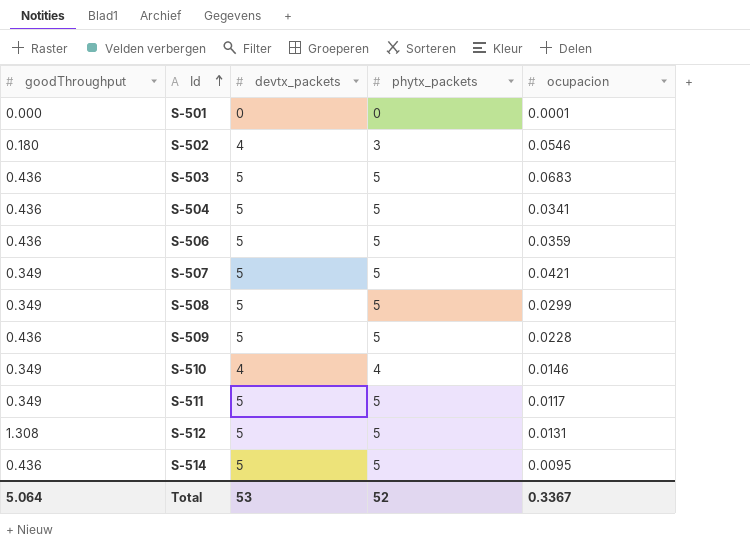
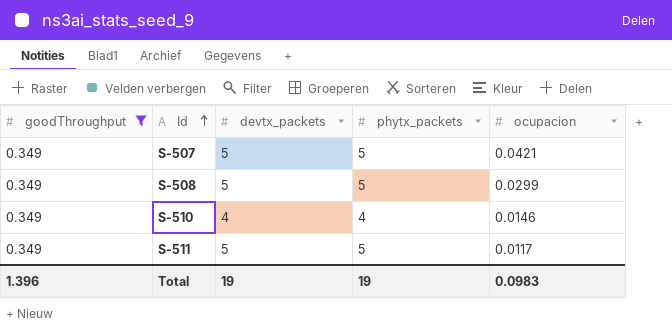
filter: none -> goodThroughput = 0.349
Total | goodThroughput: 5.064 -> 1.396
Total | devtx_packets: 53 -> 19
Total | phytx_packets: 52 -> 19
Total | ocupacion: 0.3367 -> 0.0983

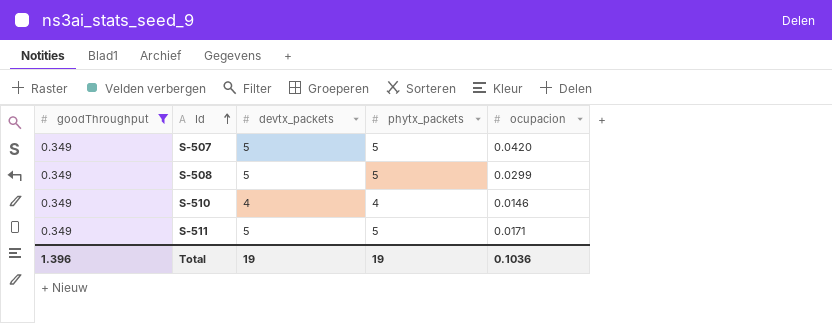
S-507 | ocupacion: 0.0421 -> 0.0420
S-511 | ocupacion: 0.0117 -> 0.0171
Total | ocupacion: 0.0983 -> 0.1036

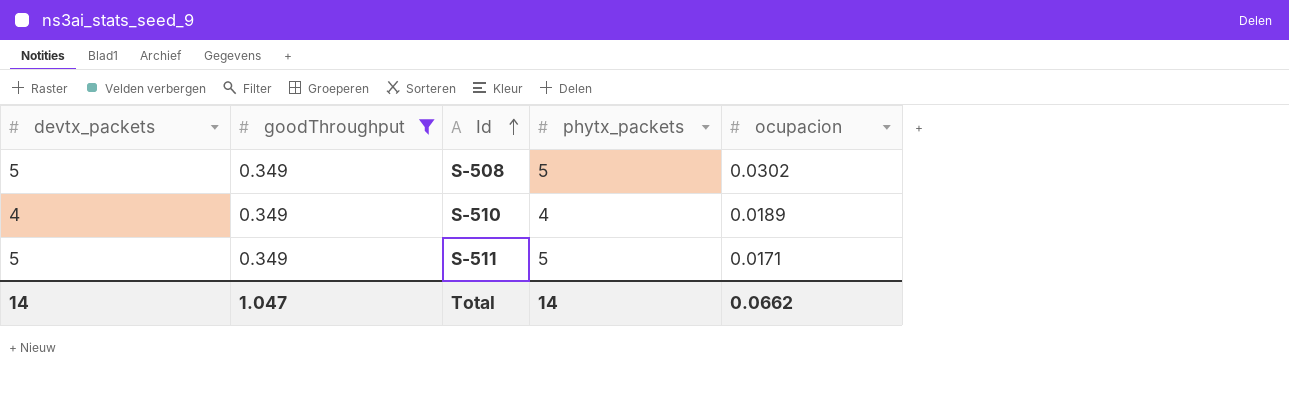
column devtx_packets | position: 3 -> 1
row S-507: 0.349 | 5 | 5 | 0.0420 -> none
S-508 | ocupacion: 0.0299 -> 0.0302
S-510 | ocupacion: 0.0146 -> 0.0189
Total | devtx_packets: 19 -> 14
Total | goodThroughput: 1.396 -> 1.047
Total | phytx_packets: 19 -> 14
Total | ocupacion: 0.1036 -> 0.0662

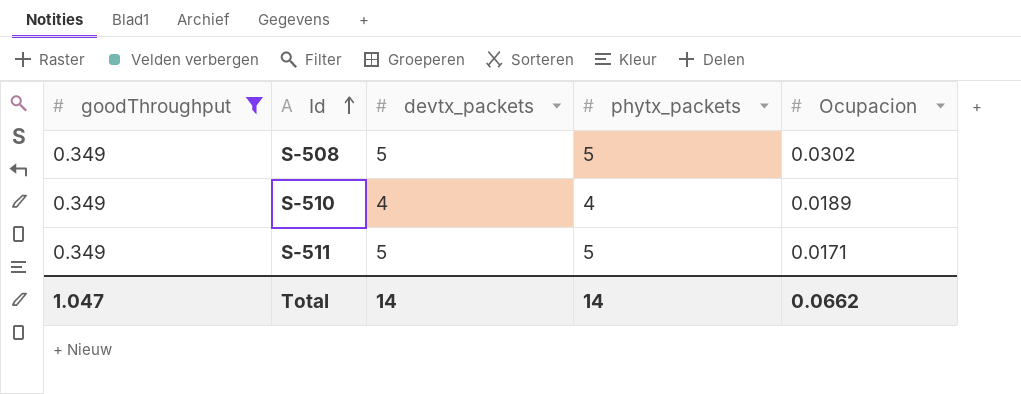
column devtx_packets | position: 1 -> 3
column name: ocupacion -> Ocupacion

